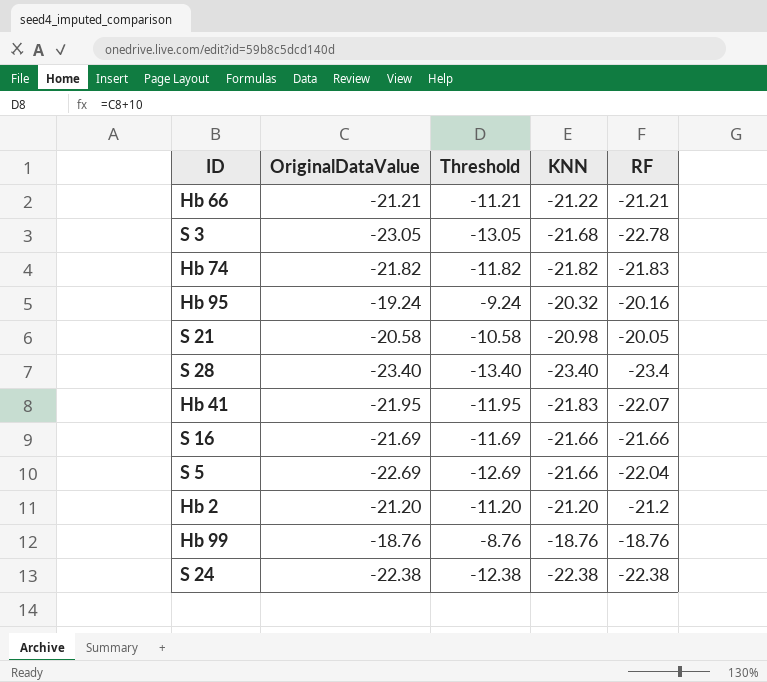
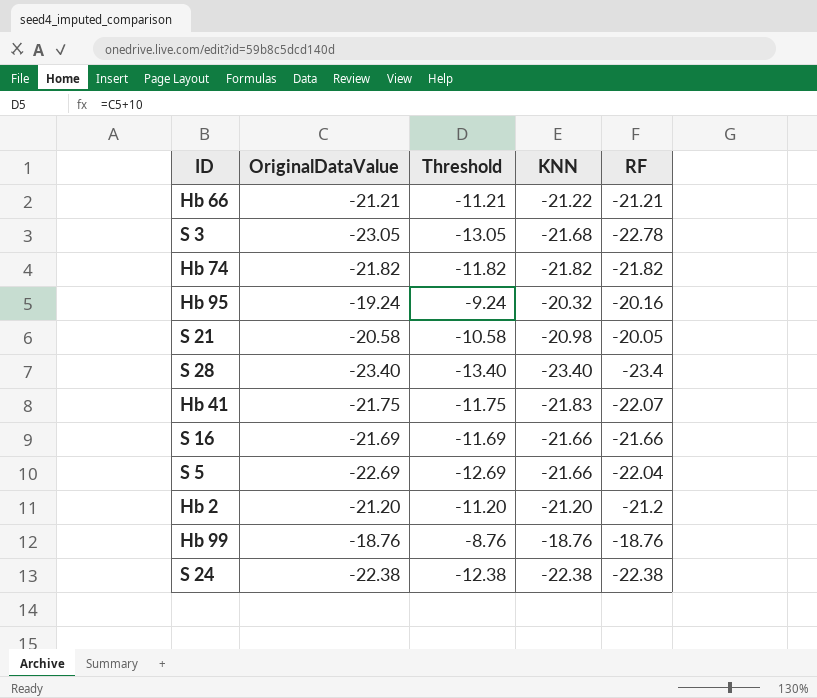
Hb 74 | RF: -21.83 -> -21.82
Hb 41 | OriginalDataValue: -21.95 -> -21.75
Hb 41 | Threshold: -11.95 -> -11.75

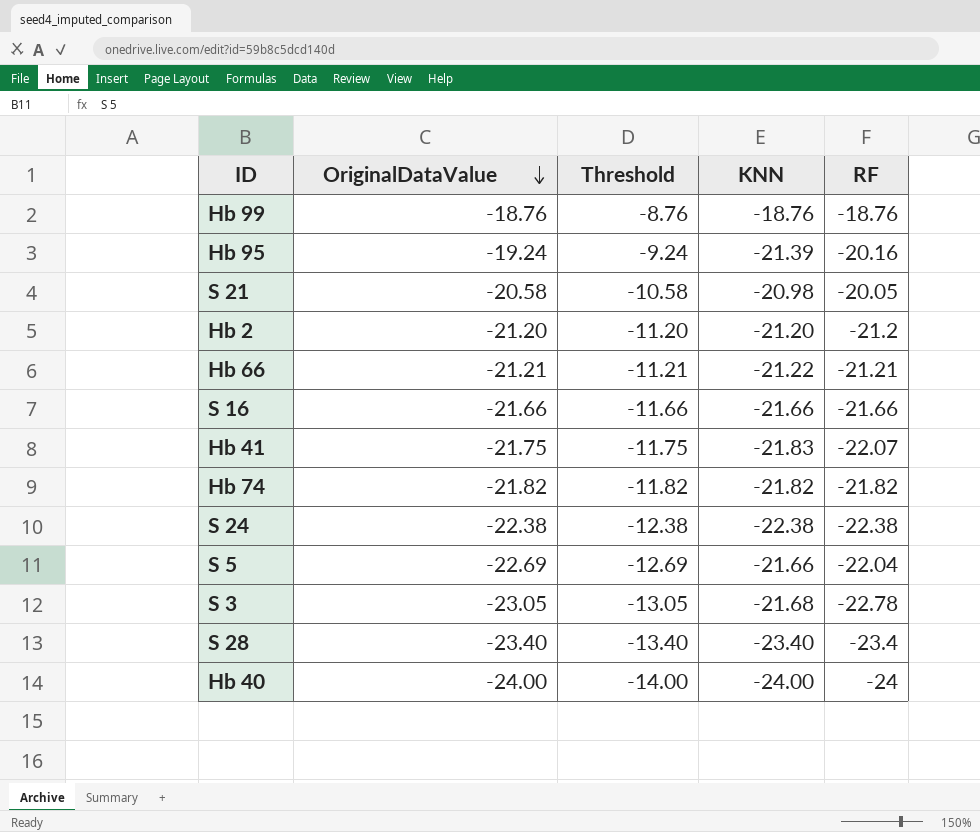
row order: none -> OriginalDataValue descending
Hb 95 | KNN: -20.32 -> -21.39
S 16 | OriginalDataValue: -21.69 -> -21.66
S 16 | Threshold: -11.69 -> -11.66
row Hb 40: none -> -24.00 | -14.00 | -24.00 | -24

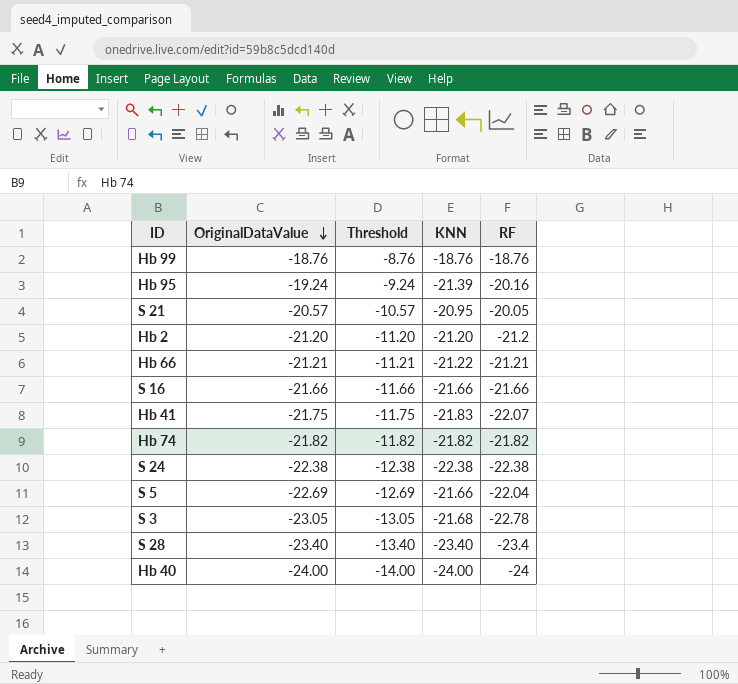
S 21 | OriginalDataValue: -20.58 -> -20.57
S 21 | Threshold: -10.58 -> -10.57
S 21 | KNN: -20.98 -> -20.95

